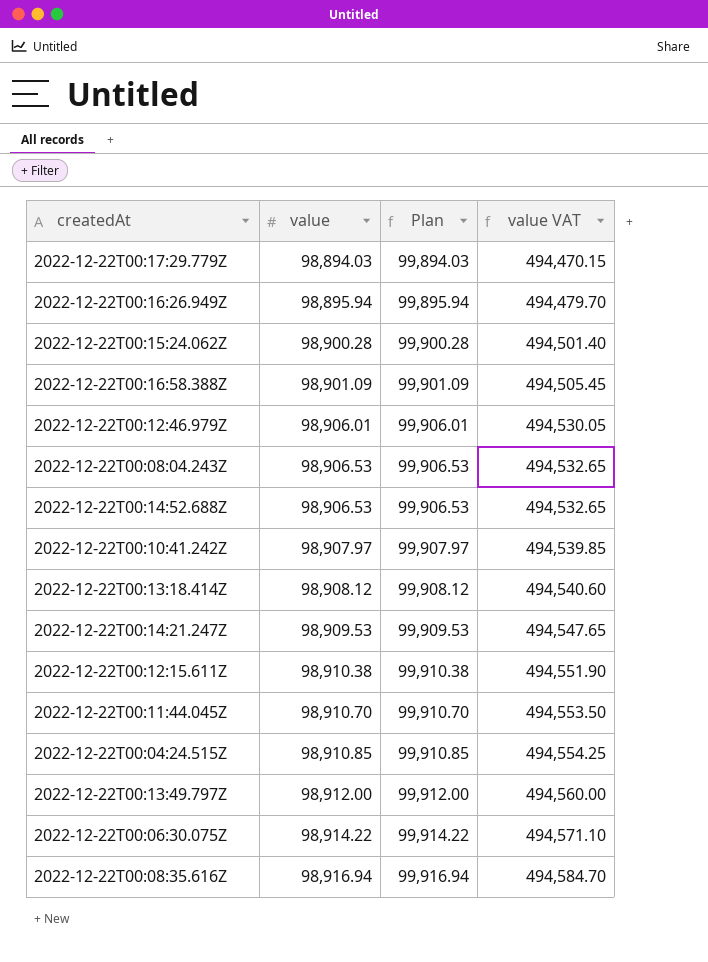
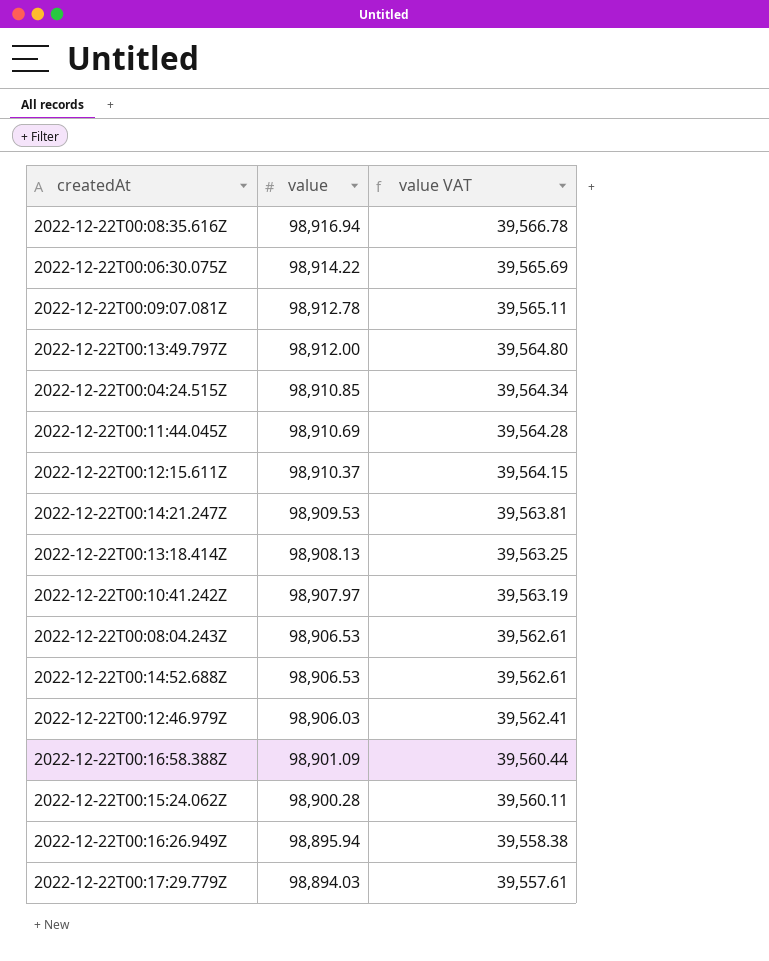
row order: value ascending -> value descending
column Plan | formula: [value] + 1000 -> none
column value VAT | formula: [value] * 5 -> [value] * 0.4
row 2022-12-22T00:09:07.081Z: none -> 98,912.78 | 39,565.11
2022-12-22T00:11:44.045Z | value: 98,910.70 -> 98,910.69
2022-12-22T00:12:15.611Z | value: 98,910.38 -> 98,910.37
2022-12-22T00:13:18.414Z | value: 98,908.12 -> 98,908.13
2022-12-22T00:12:46.979Z | value: 98,906.01 -> 98,906.03

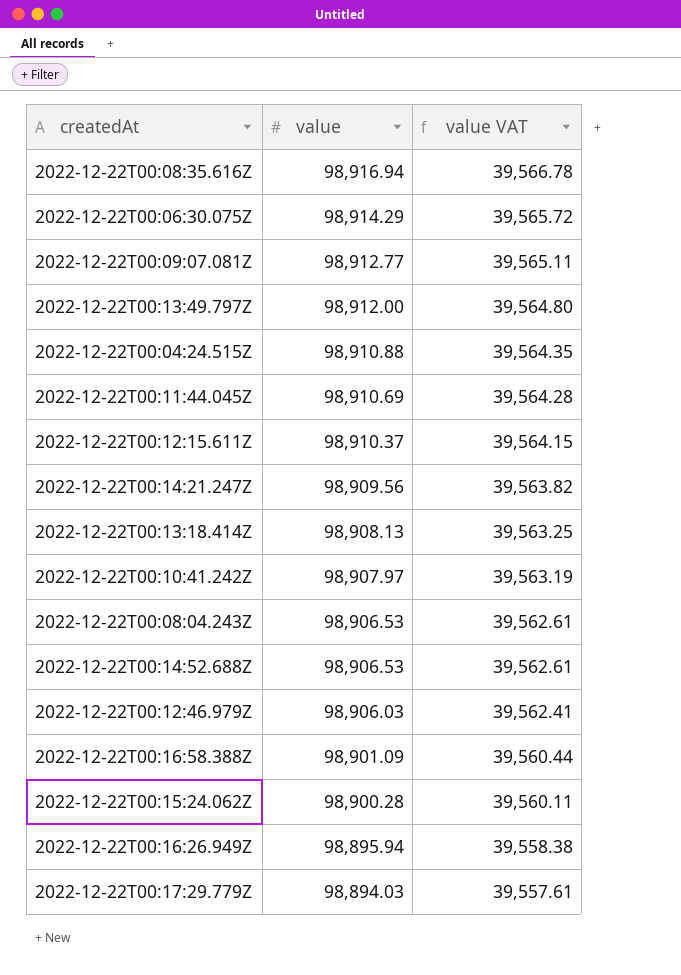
2022-12-22T00:06:30.075Z | value: 98,914.22 -> 98,914.29
2022-12-22T00:06:30.075Z | value VAT: 39,565.69 -> 39,565.72
2022-12-22T00:09:07.081Z | value: 98,912.78 -> 98,912.77
2022-12-22T00:04:24.515Z | value: 98,910.85 -> 98,910.88
2022-12-22T00:04:24.515Z | value VAT: 39,564.34 -> 39,564.35
2022-12-22T00:14:21.247Z | value: 98,909.53 -> 98,909.56
2022-12-22T00:14:21.247Z | value VAT: 39,563.81 -> 39,563.82

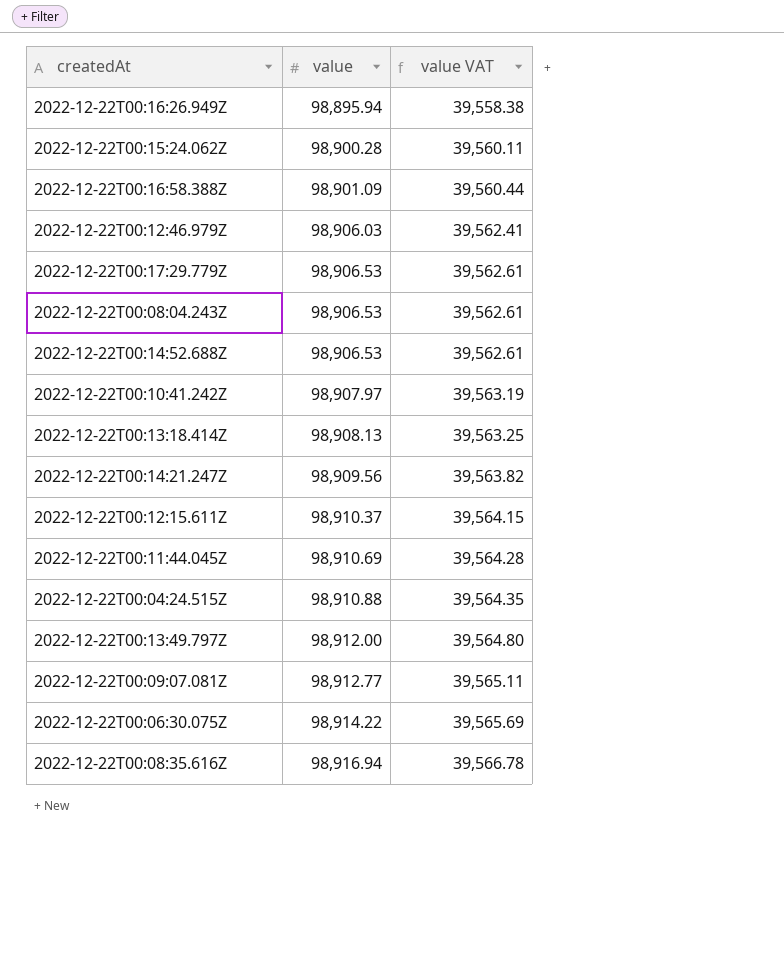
row order: value descending -> value ascending
2022-12-22T00:17:29.779Z | value: 98,894.03 -> 98,906.53
2022-12-22T00:17:29.779Z | value VAT: 39,557.61 -> 39,562.61
2022-12-22T00:06:30.075Z | value: 98,914.29 -> 98,914.22
2022-12-22T00:06:30.075Z | value VAT: 39,565.72 -> 39,565.69

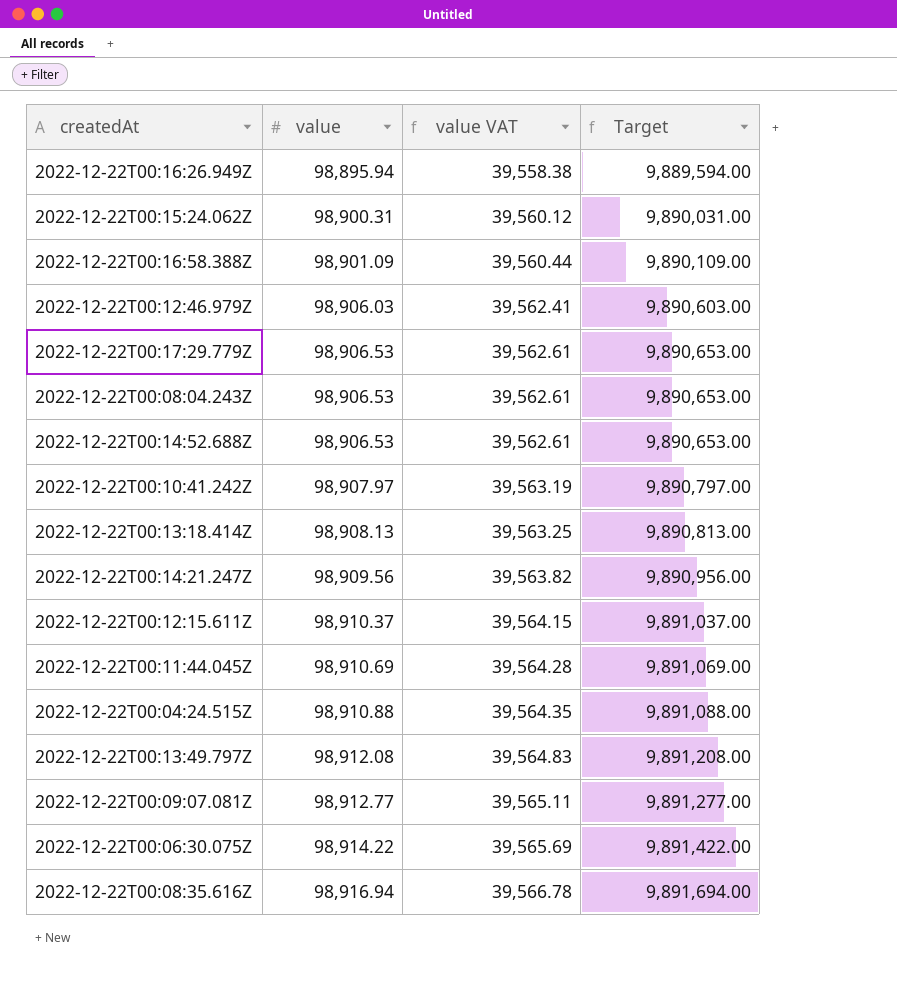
column Target | formula: none -> [value] * 100
2022-12-22T00:15:24.062Z | value: 98,900.28 -> 98,900.31
2022-12-22T00:15:24.062Z | value VAT: 39,560.11 -> 39,560.12
2022-12-22T00:13:49.797Z | value: 98,912.00 -> 98,912.08
2022-12-22T00:13:49.797Z | value VAT: 39,564.80 -> 39,564.83

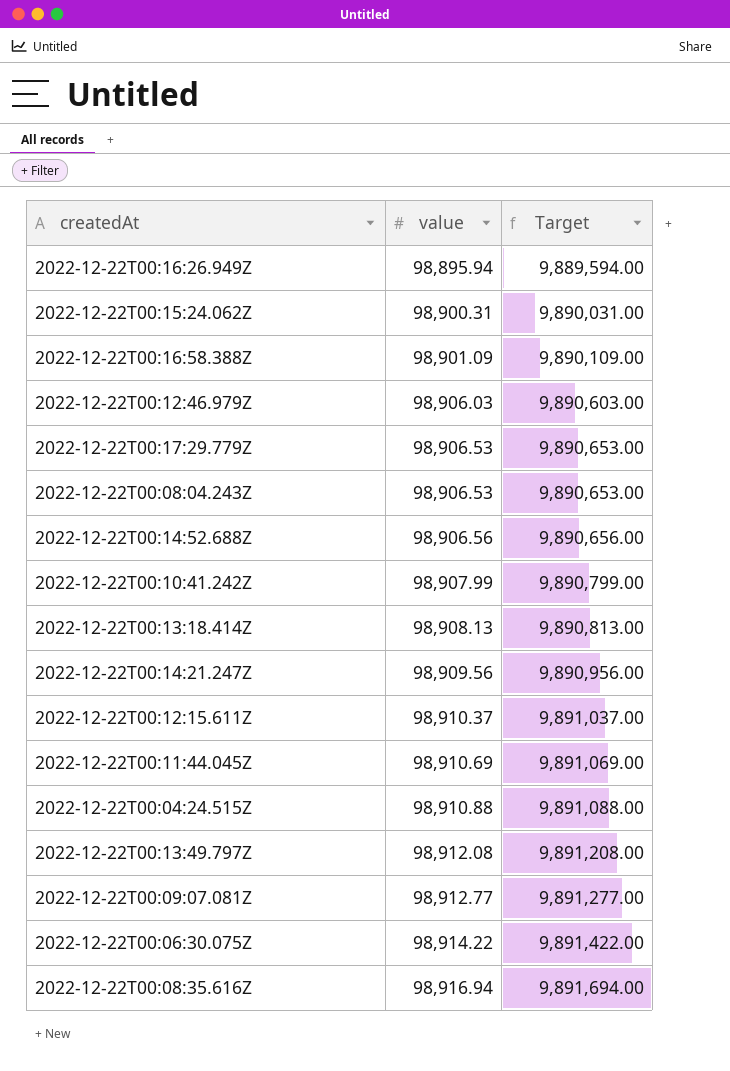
column value VAT | formula: [value] * 0.4 -> none
2022-12-22T00:14:52.688Z | value: 98,906.53 -> 98,906.56
2022-12-22T00:14:52.688Z | Target: 9,890,653.00 -> 9,890,656.00
2022-12-22T00:10:41.242Z | value: 98,907.97 -> 98,907.99
2022-12-22T00:10:41.242Z | Target: 9,890,797.00 -> 9,890,799.00

